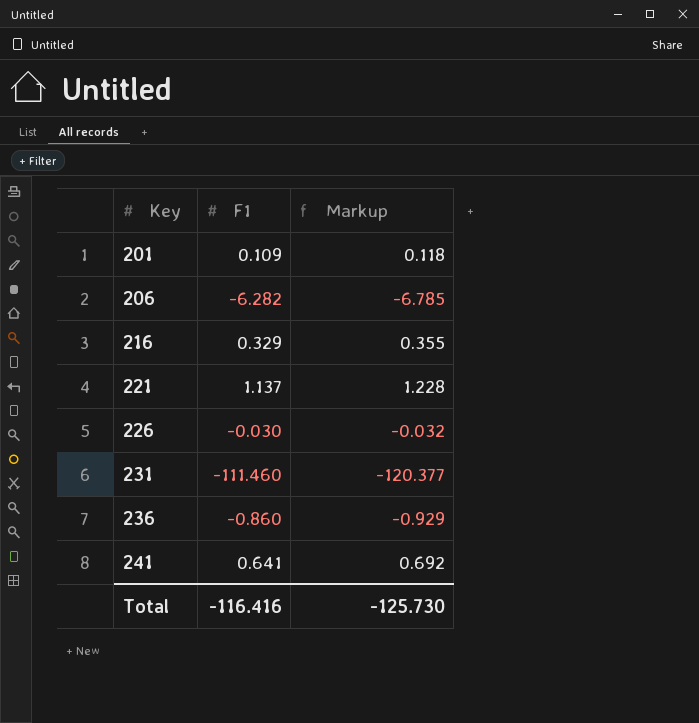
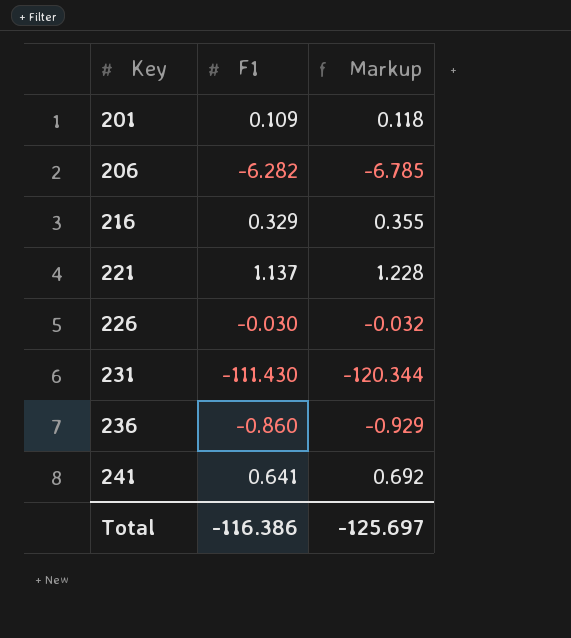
231 | F1: -111.460 -> -111.430
231 | Markup: -120.377 -> -120.344
Total | F1: -116.416 -> -116.386
Total | Markup: -125.730 -> -125.697

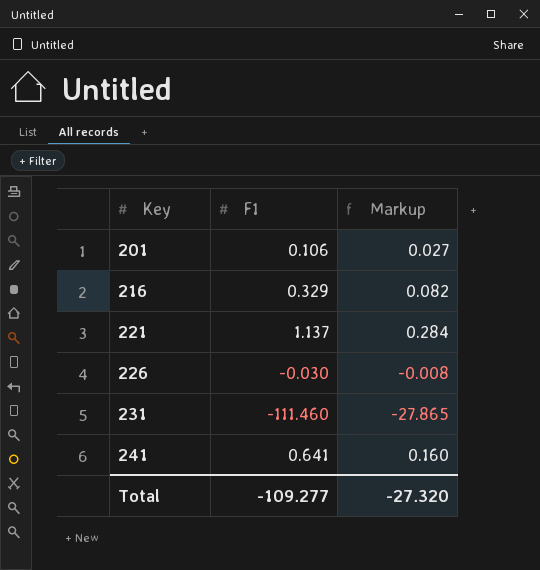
column Markup | formula: [F1] * 1.08 -> [F1] * 0.25
row 206: -6.282 | -6.785 -> none
row 236: -0.860 | -0.929 -> none
201 | F1: 0.109 -> 0.106
231 | F1: -111.430 -> -111.460
Total | F1: -116.386 -> -109.277
Total | Markup: -125.697 -> -27.320

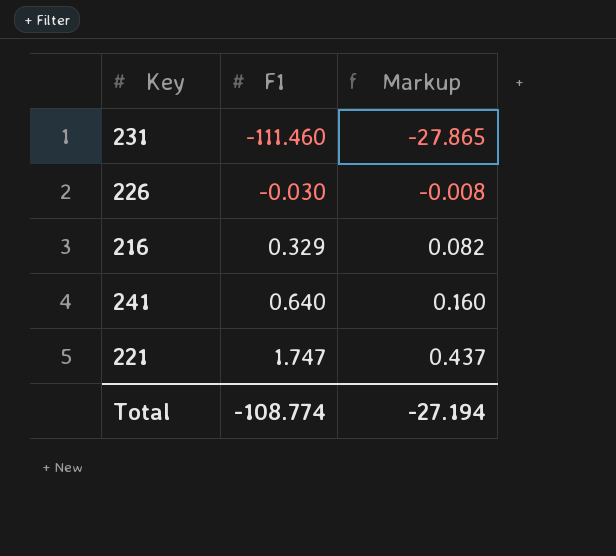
row order: Key ascending -> F1 ascending
row 201: 0.106 | 0.027 -> none
241 | F1: 0.641 -> 0.640
221 | F1: 1.137 -> 1.747
221 | Markup: 0.284 -> 0.437
Total | F1: -109.277 -> -108.774
Total | Markup: -27.320 -> -27.194

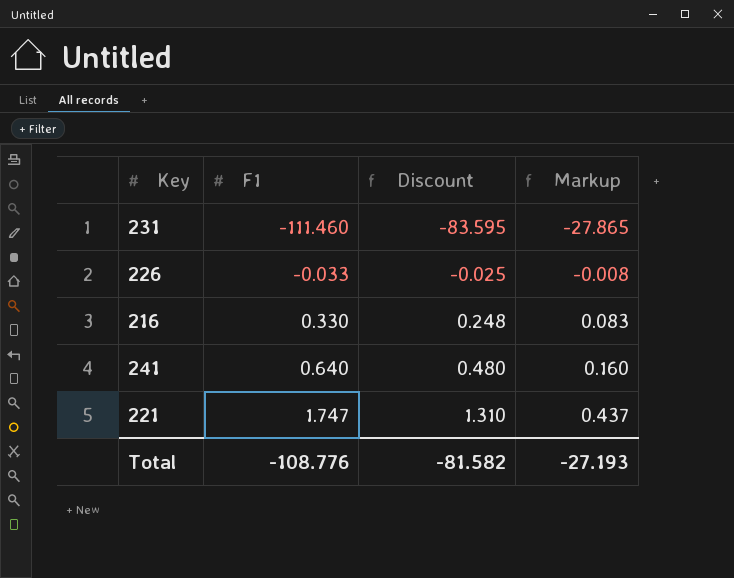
column Discount | formula: none -> [F1] * 0.75
226 | F1: -0.030 -> -0.033
216 | F1: 0.329 -> 0.330
216 | Markup: 0.082 -> 0.083
Total | F1: -108.774 -> -108.776
Total | Markup: -27.194 -> -27.193

